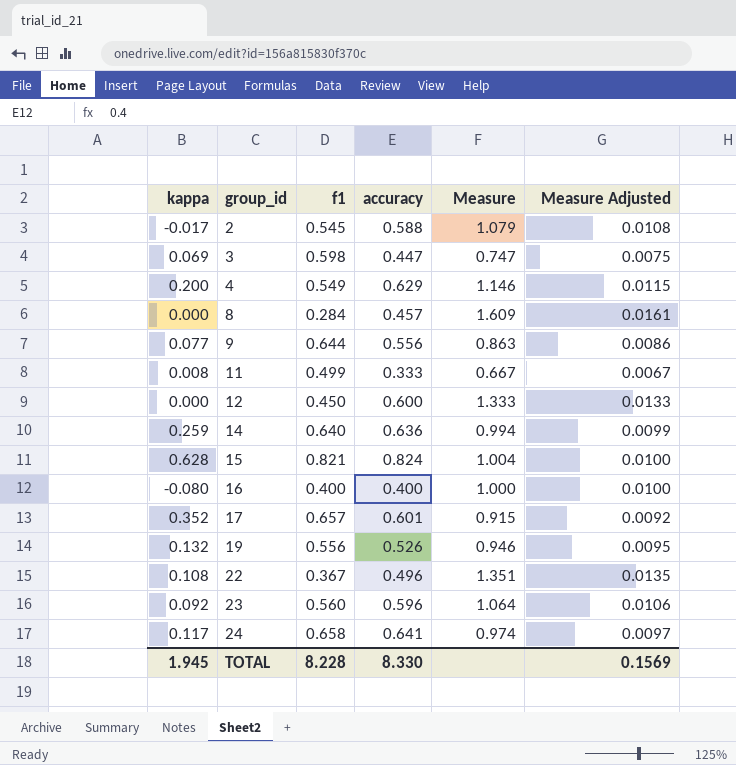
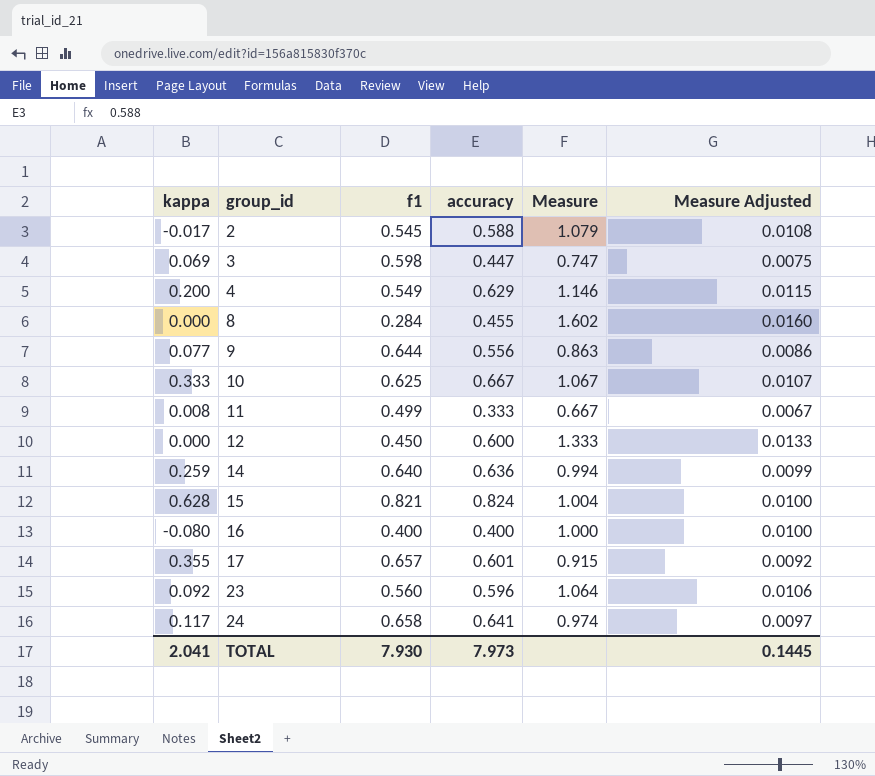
row 19: 0.132 | 0.556 | 0.526 | 0.946 | 0.0095 -> none
row 22: 0.108 | 0.367 | 0.496 | 1.351 | 0.0135 -> none
8 | accuracy: 0.457 -> 0.455
8 | Measure: 1.609 -> 1.602
8 | Measure Adjusted: 0.0161 -> 0.0160
row 10: none -> 0.333 | 0.625 | 0.667 | 1.067 | 0.0107
17 | kappa: 0.352 -> 0.355
TOTAL | kappa: 1.945 -> 2.041
TOTAL | f1: 8.228 -> 7.930
TOTAL | accuracy: 8.330 -> 7.973
TOTAL | Measure Adjusted: 0.1569 -> 0.1445

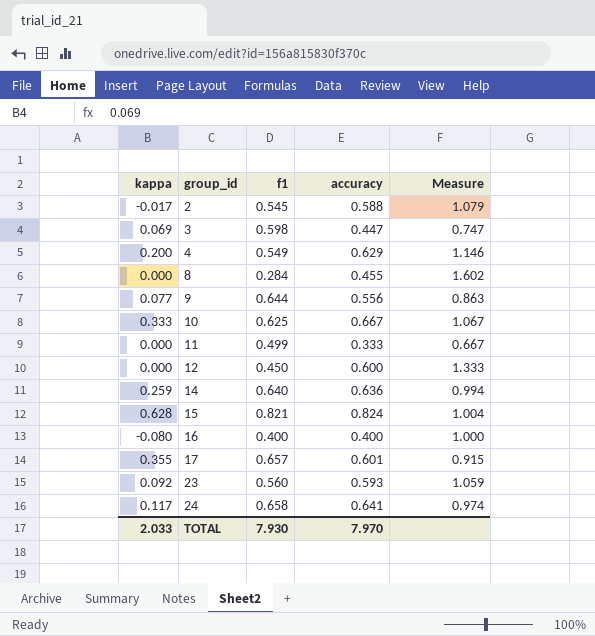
column Measure Adjusted | formula: [Measure] * 0.01 -> none
11 | kappa: 0.008 -> 0.000
23 | accuracy: 0.596 -> 0.593
23 | Measure: 1.064 -> 1.059
TOTAL | kappa: 2.041 -> 2.033
TOTAL | accuracy: 7.973 -> 7.970

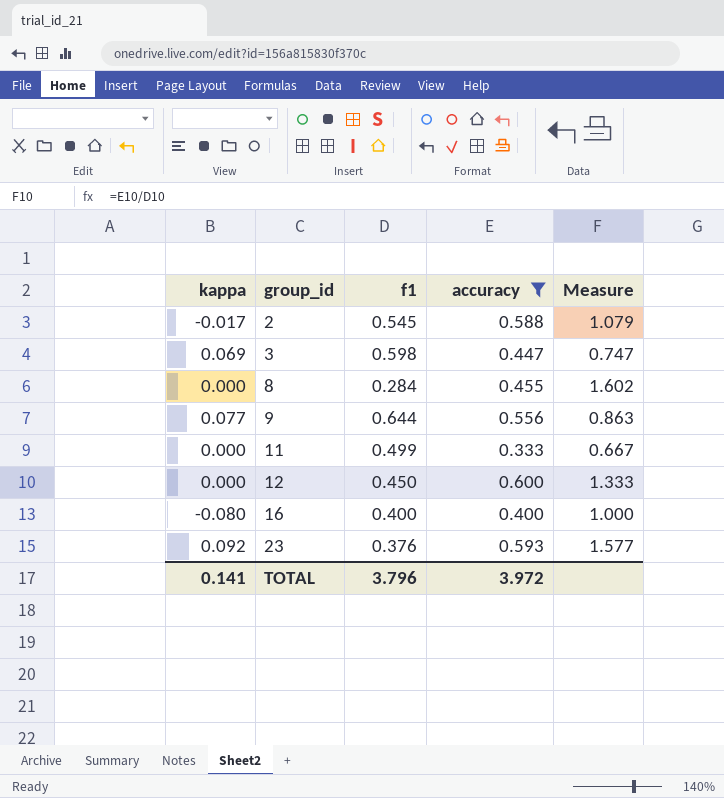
filter: none -> accuracy <= 0.600
23 | f1: 0.560 -> 0.376
23 | Measure: 1.059 -> 1.577
TOTAL | kappa: 2.033 -> 0.141
TOTAL | f1: 7.930 -> 3.796
TOTAL | accuracy: 7.970 -> 3.972

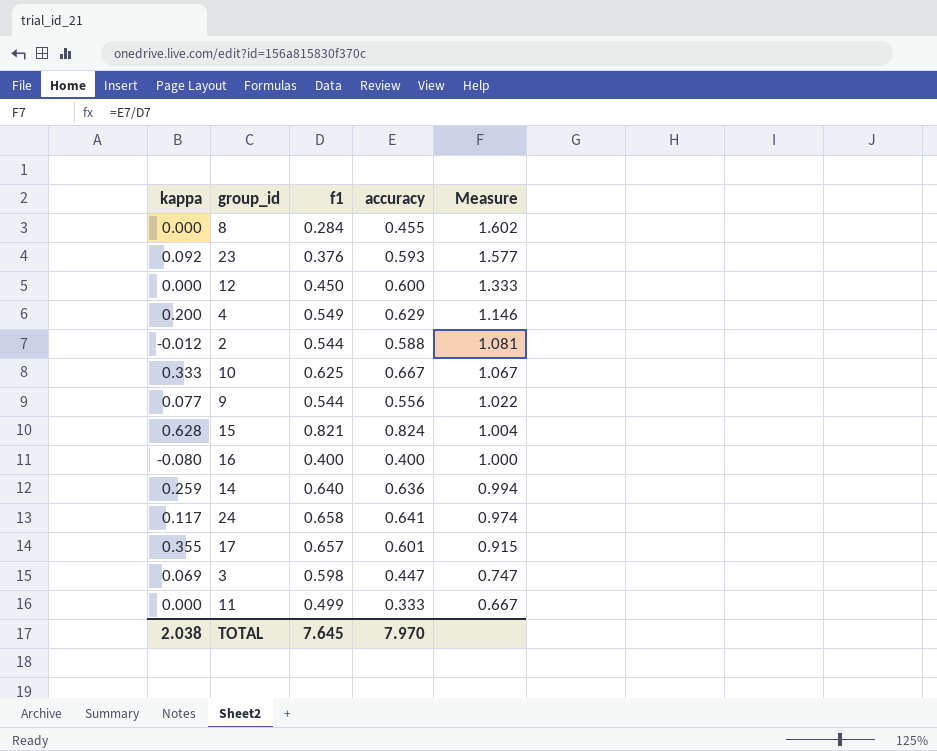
filter: accuracy <= 0.600 -> none
row order: group_id ascending -> Measure descending
2 | kappa: -0.017 -> -0.012
2 | f1: 0.545 -> 0.544
2 | Measure: 1.079 -> 1.081
9 | f1: 0.644 -> 0.544
9 | Measure: 0.863 -> 1.022
TOTAL | kappa: 0.141 -> 2.038
TOTAL | f1: 3.796 -> 7.645
TOTAL | accuracy: 3.972 -> 7.970

